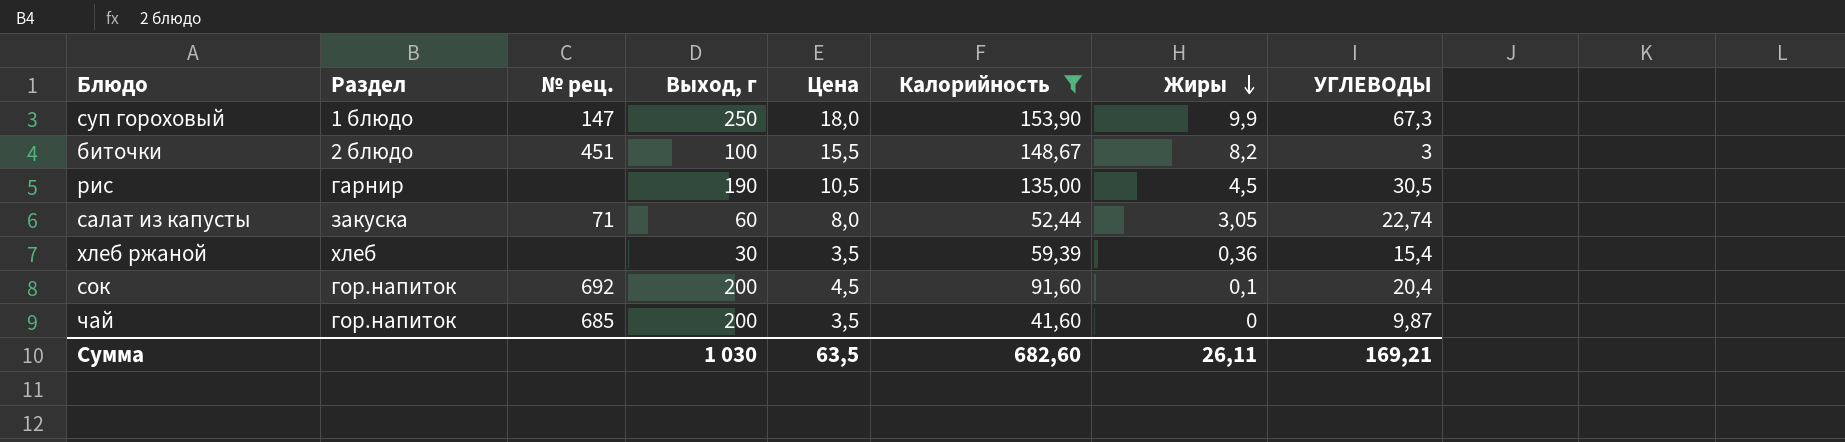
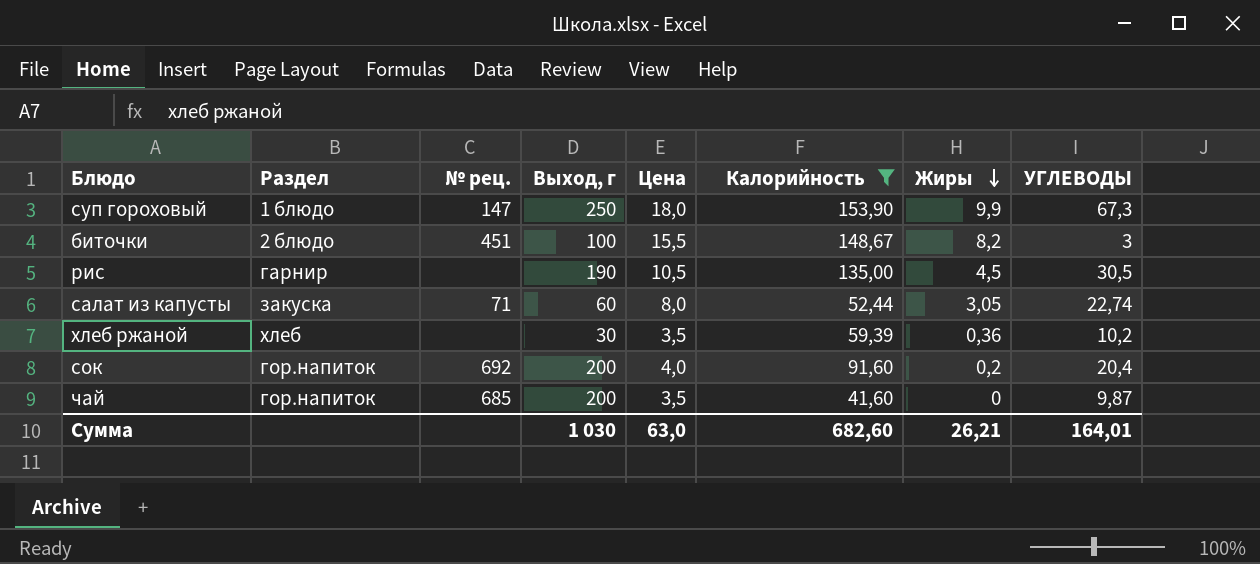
хлеб ржаной | УГЛЕВОДЫ: 15,4 -> 10,2
сок | Цена: 4,5 -> 4,0
сок | Жиры: 0,1 -> 0,2
Сумма | Цена: 63,5 -> 63,0
Сумма | Жиры: 26,11 -> 26,21
Сумма | УГЛЕВОДЫ: 169,21 -> 164,01

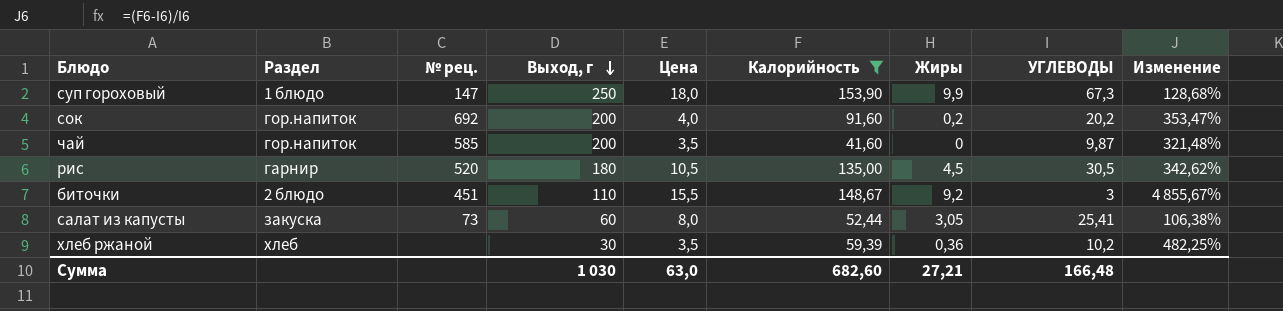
row order: Жиры descending -> Выход, г descending
column Изменение | formula: none -> ([Калорийность] - [УГЛЕВОДЫ]) / [УГЛЕВОДЫ]
сок | УГЛЕВОДЫ: 20,4 -> 20,2
чай | № рец.: 685 -> 585
рис | № рец.: none -> 520
рис | Выход, г: 190 -> 180
биточки | Выход, г: 100 -> 110
биточки | Жиры: 8,2 -> 9,2
салат из капусты | № рец.: 71 -> 73
салат из капусты | УГЛЕВОДЫ: 22,74 -> 25,41
Сумма | Жиры: 26,21 -> 27,21
Сумма | УГЛЕВОДЫ: 164,01 -> 166,48

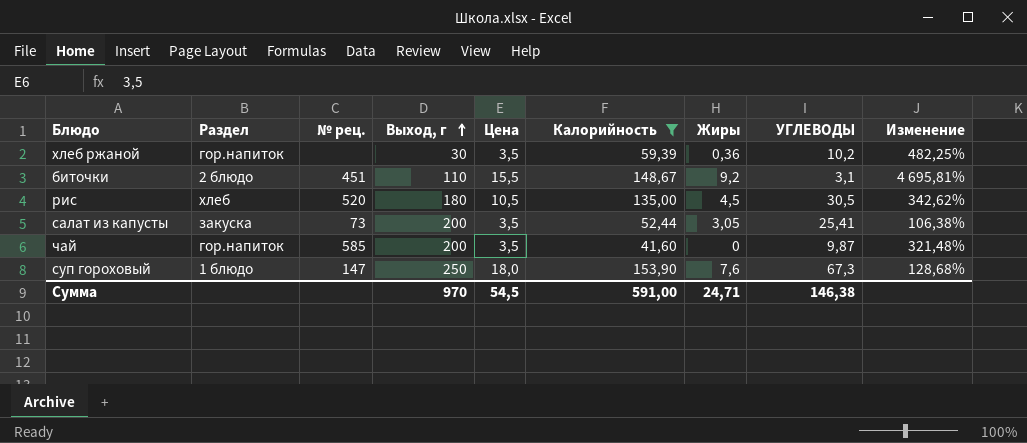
row order: Выход, г descending -> Выход, г ascending
row сок: гор.напиток | 692 | 200 | 4,0 | 91,60 | 0,2 | 20,2 | 353,47% -> none
хлеб ржаной | Раздел: хлеб -> гор.напиток
биточки | УГЛЕВОДЫ: 3 -> 3,1
биточки | Изменение: 4 855,67% -> 4 695,81%
рис | Раздел: гарнир -> хлеб
салат из капусты | Выход, г: 60 -> 200
салат из капусты | Цена: 8,0 -> 3,5
суп гороховый | Жиры: 9,9 -> 7,6
Сумма | Выход, г: 1 030 -> 970
Сумма | Цена: 63,0 -> 54,5
Сумма | Калорийность: 682,60 -> 591,00
Сумма | Жиры: 27,21 -> 24,71
Сумма | УГЛЕВОДЫ: 166,48 -> 146,38

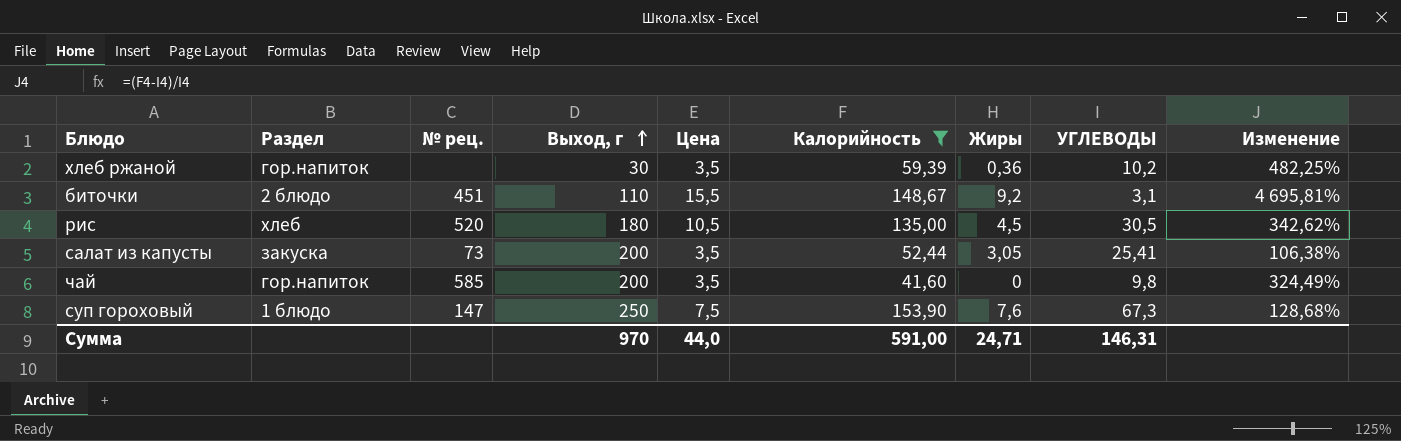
чай | УГЛЕВОДЫ: 9,87 -> 9,8
чай | Изменение: 321,48% -> 324,49%
суп гороховый | Цена: 18,0 -> 7,5
Сумма | Цена: 54,5 -> 44,0
Сумма | УГЛЕВОДЫ: 146,38 -> 146,31

